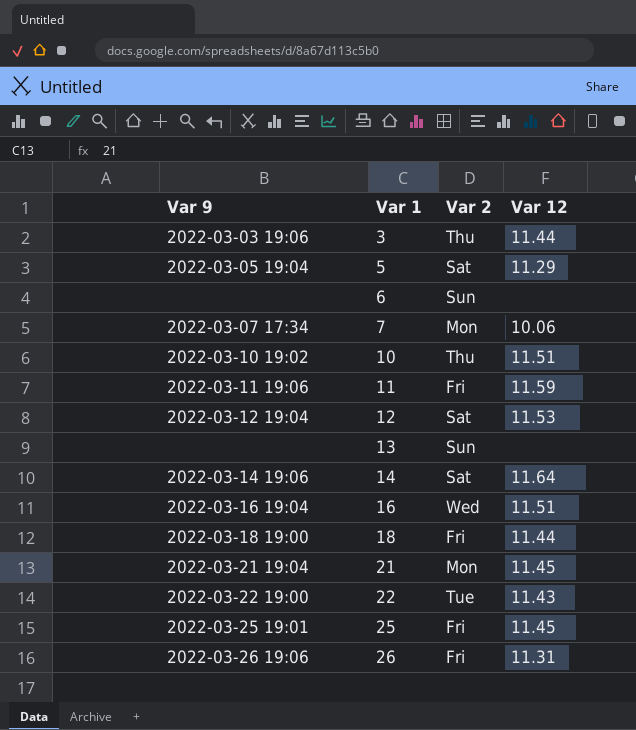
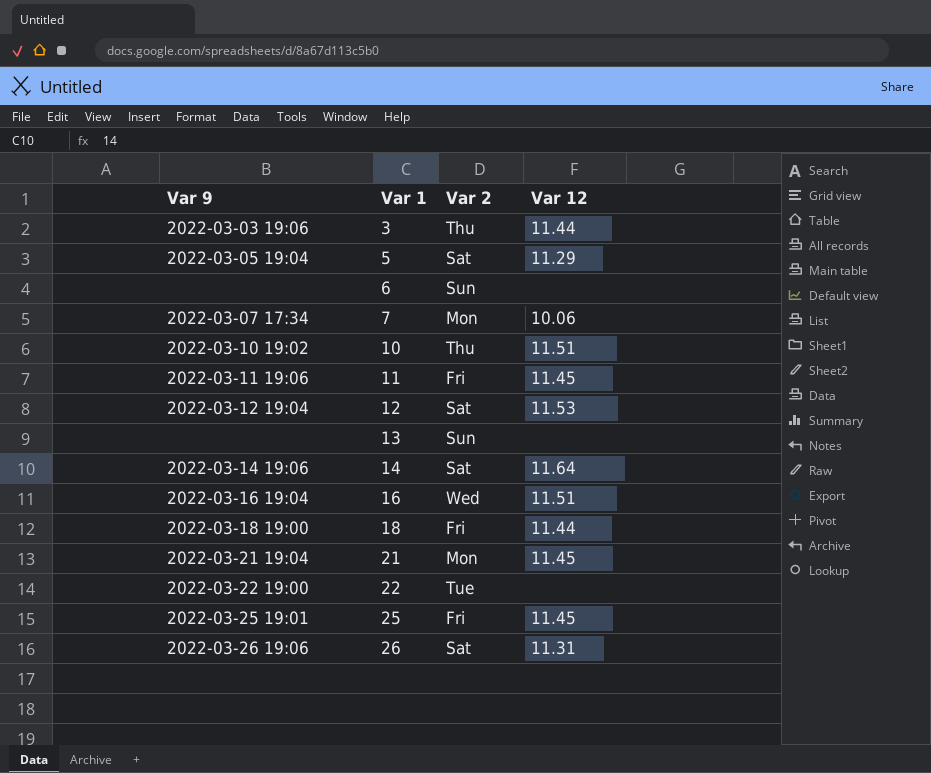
11 | Var 12: 11.59 -> 11.45
22 | Var 12: 11.43 -> none
26 | Var 2: Fri -> Sat

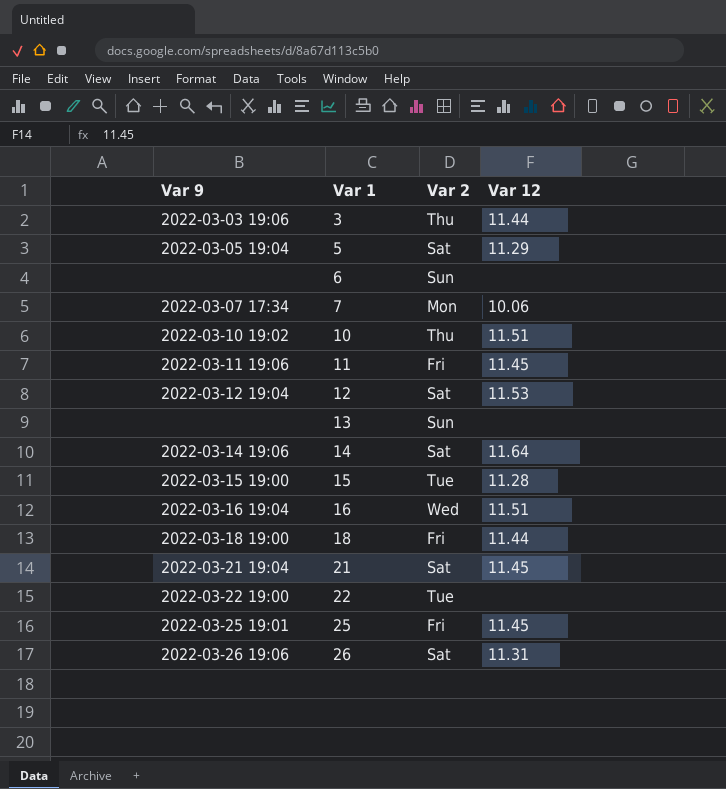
row 15: none -> 2022-03-15 19:00 | Tue | 11.28
21 | Var 2: Mon -> Sat

